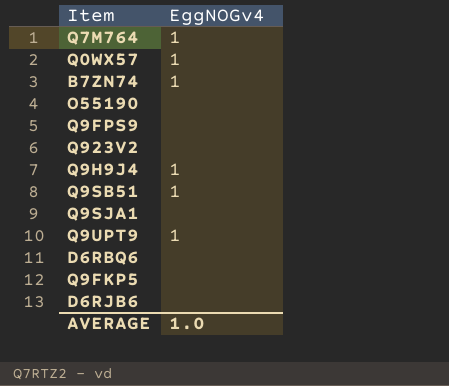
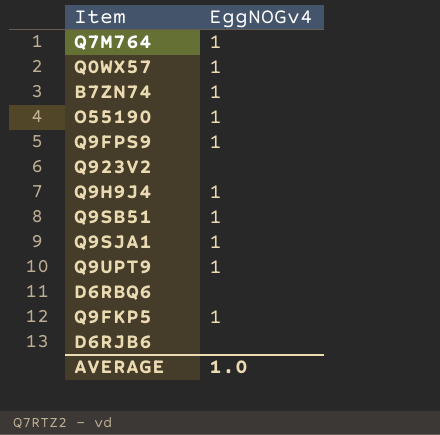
O55190 | EggNOGv4: none -> 1
Q9FPS9 | EggNOGv4: none -> 1
Q9SJA1 | EggNOGv4: none -> 1
Q9FKP5 | EggNOGv4: none -> 1

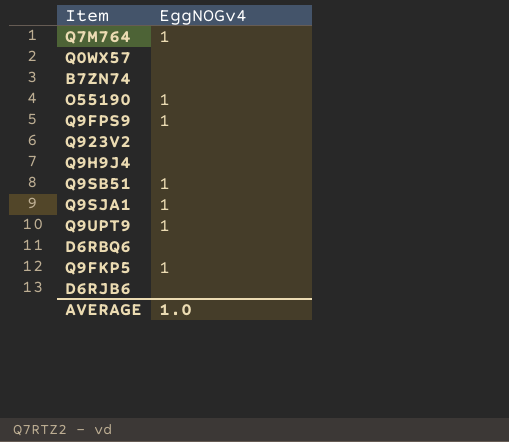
Q0WX57 | EggNOGv4: 1 -> none
B7ZN74 | EggNOGv4: 1 -> none
Q9H9J4 | EggNOGv4: 1 -> none

